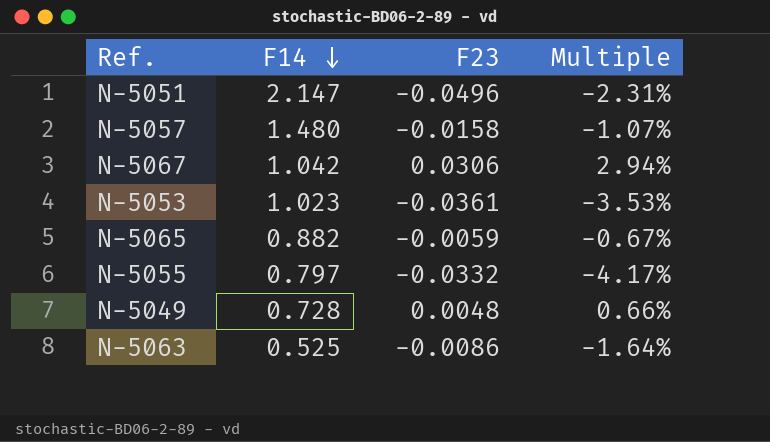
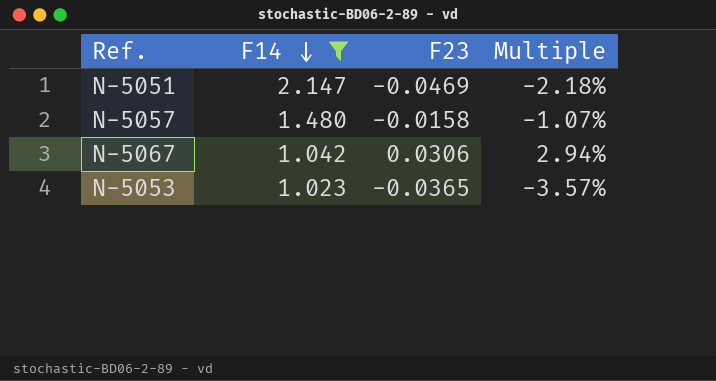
filter: none -> F14 >= 1.023
N-5051 | F23: -0.0496 -> -0.0469
N-5051 | Multiple: -2.31% -> -2.18%
N-5053 | F23: -0.0361 -> -0.0365
N-5053 | Multiple: -3.53% -> -3.57%

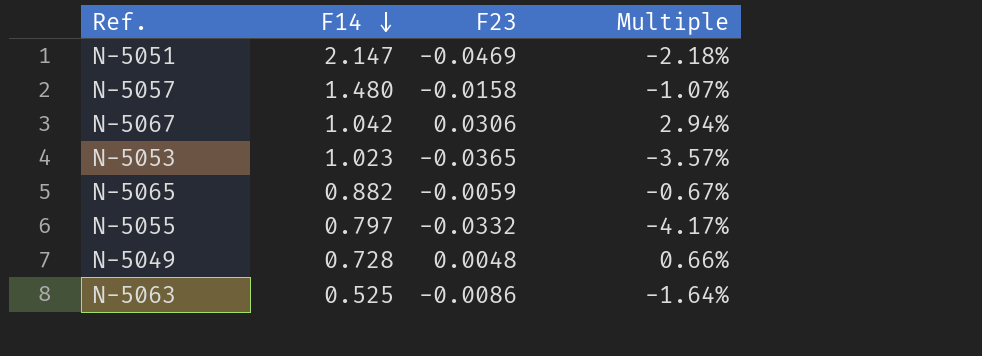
filter: F14 >= 1.023 -> none

